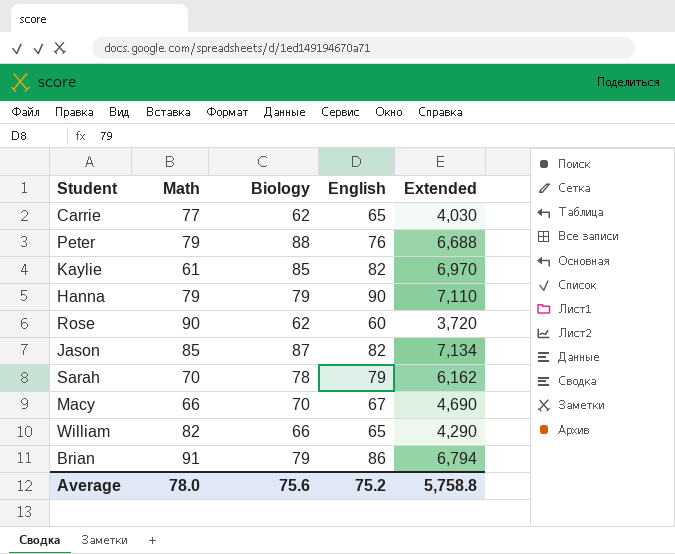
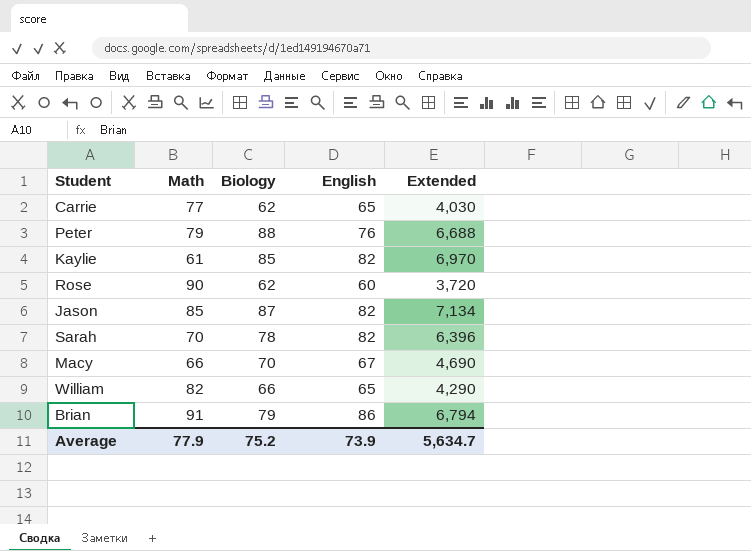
row Hanna: 79 | 79 | 90 | 7,110 -> none
Sarah | English: 79 -> 82
Sarah | Extended: 6,162 -> 6,396
Average | Math: 78.0 -> 77.9
Average | Biology: 75.6 -> 75.2
Average | English: 75.2 -> 73.9
Average | Extended: 5,758.8 -> 5,634.7

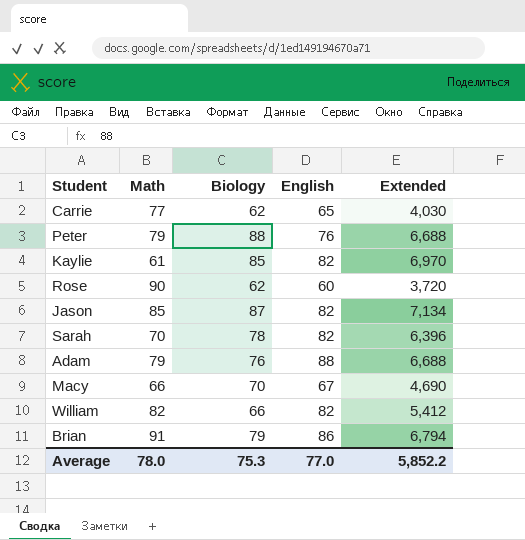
row Adam: none -> 79 | 76 | 88 | 6,688
William | English: 65 -> 82
William | Extended: 4,290 -> 5,412
Average | Math: 77.9 -> 78.0
Average | Biology: 75.2 -> 75.3
Average | English: 73.9 -> 77.0
Average | Extended: 5,634.7 -> 5,852.2

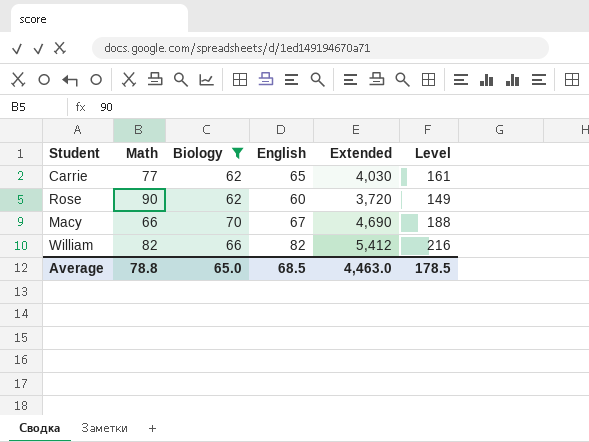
filter: none -> Biology <= 70
column Level | formula: none -> [Extended] * 0.04
Average | Math: 78.0 -> 78.8
Average | Biology: 75.3 -> 65.0
Average | English: 77.0 -> 68.5
Average | Extended: 5,852.2 -> 4,463.0

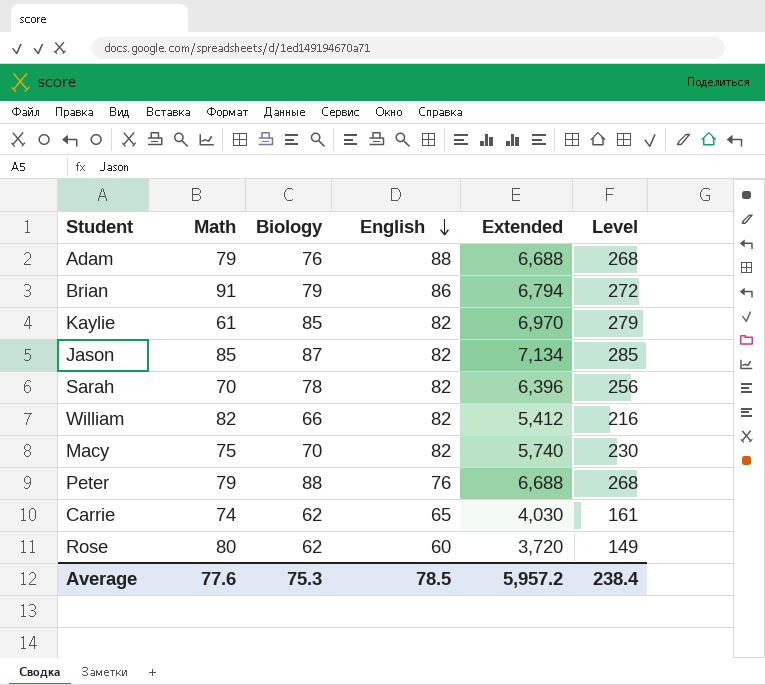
filter: Biology <= 70 -> none
row order: none -> English descending
Macy | Math: 66 -> 75
Macy | English: 67 -> 82
Macy | Extended: 4,690 -> 5,740
Macy | Level: 188 -> 230
Carrie | Math: 77 -> 74
Rose | Math: 90 -> 80
Average | Math: 78.8 -> 77.6
Average | Biology: 65.0 -> 75.3
Average | English: 68.5 -> 78.5
Average | Extended: 4,463.0 -> 5,957.2
Average | Level: 178.5 -> 238.4

